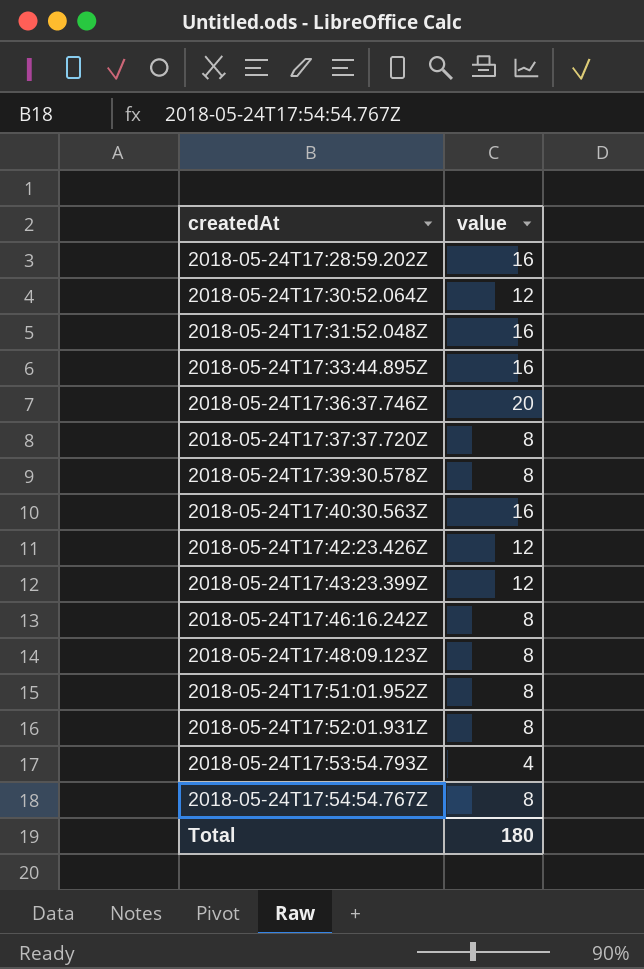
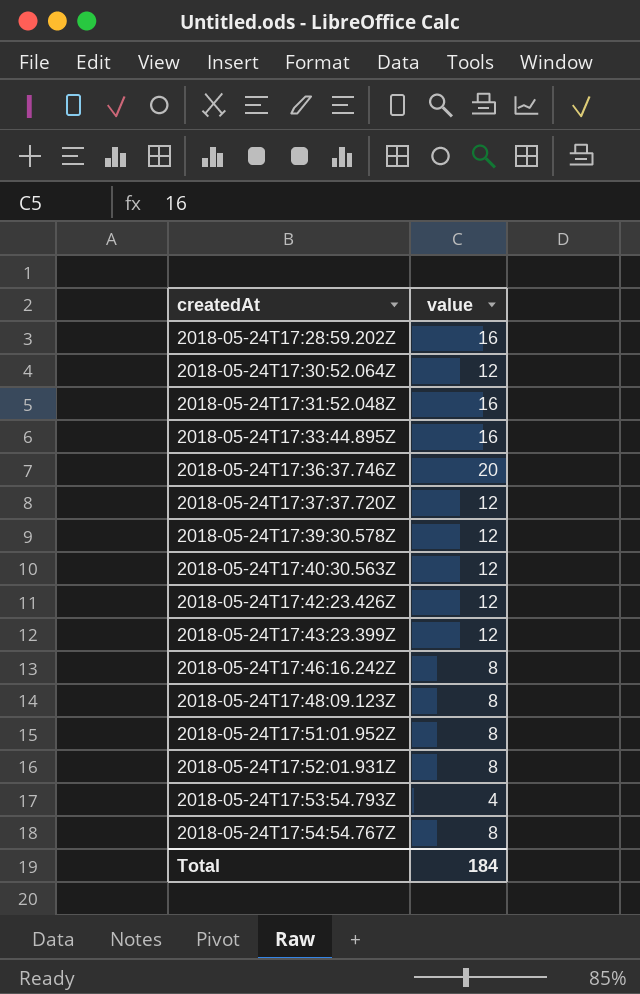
2018-05-24T17:37:37.720Z | value: 8 -> 12
2018-05-24T17:39:30.578Z | value: 8 -> 12
2018-05-24T17:40:30.563Z | value: 16 -> 12
Total | value: 180 -> 184

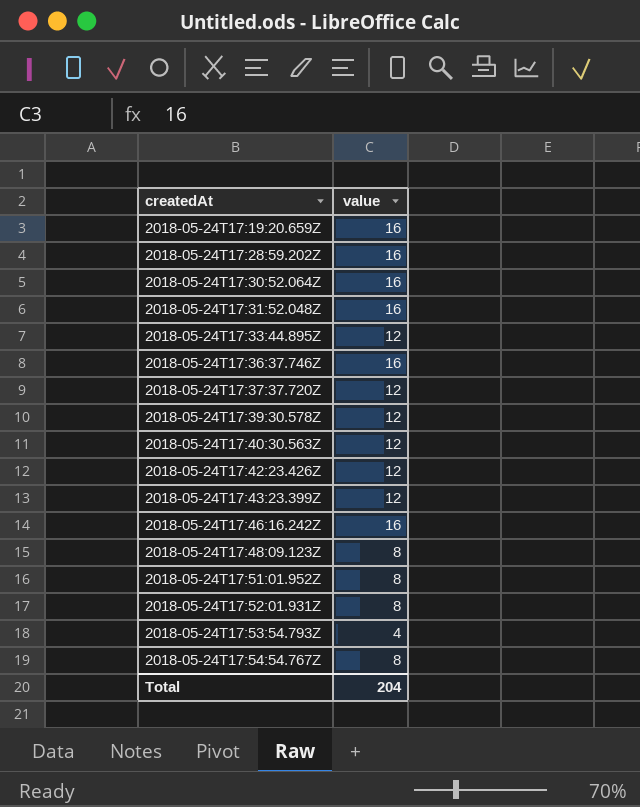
row 2018-05-24T17:19:20.659Z: none -> 16
2018-05-24T17:30:52.064Z | value: 12 -> 16
2018-05-24T17:33:44.895Z | value: 16 -> 12
2018-05-24T17:36:37.746Z | value: 20 -> 16
2018-05-24T17:46:16.242Z | value: 8 -> 16
Total | value: 184 -> 204

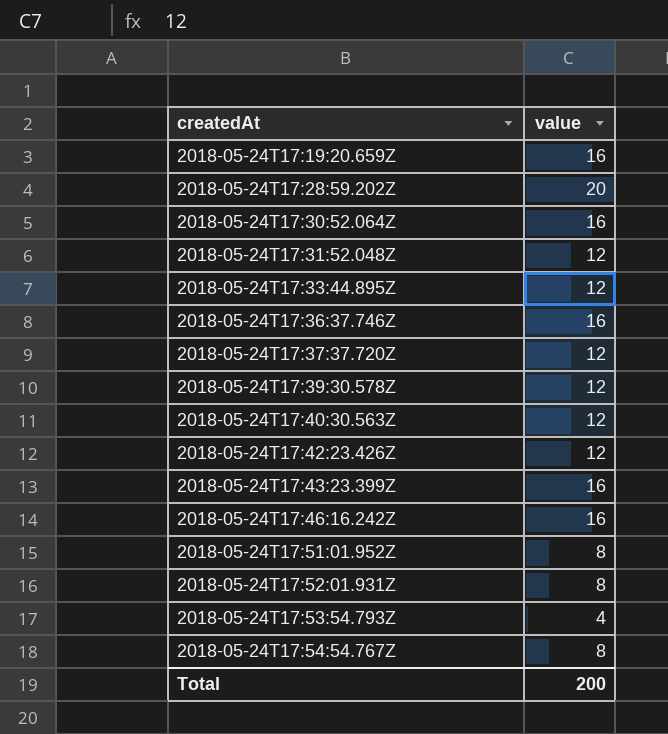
row 2018-05-24T17:48:09.123Z: 8 -> none
2018-05-24T17:28:59.202Z | value: 16 -> 20
2018-05-24T17:31:52.048Z | value: 16 -> 12
2018-05-24T17:43:23.399Z | value: 12 -> 16
Total | value: 204 -> 200

